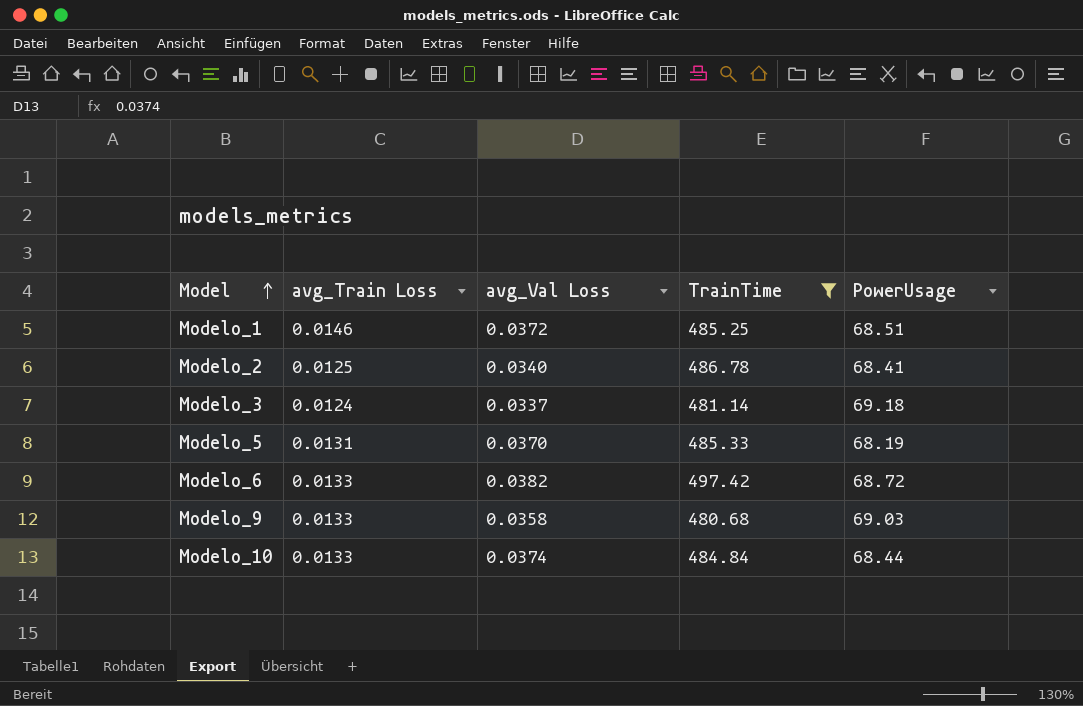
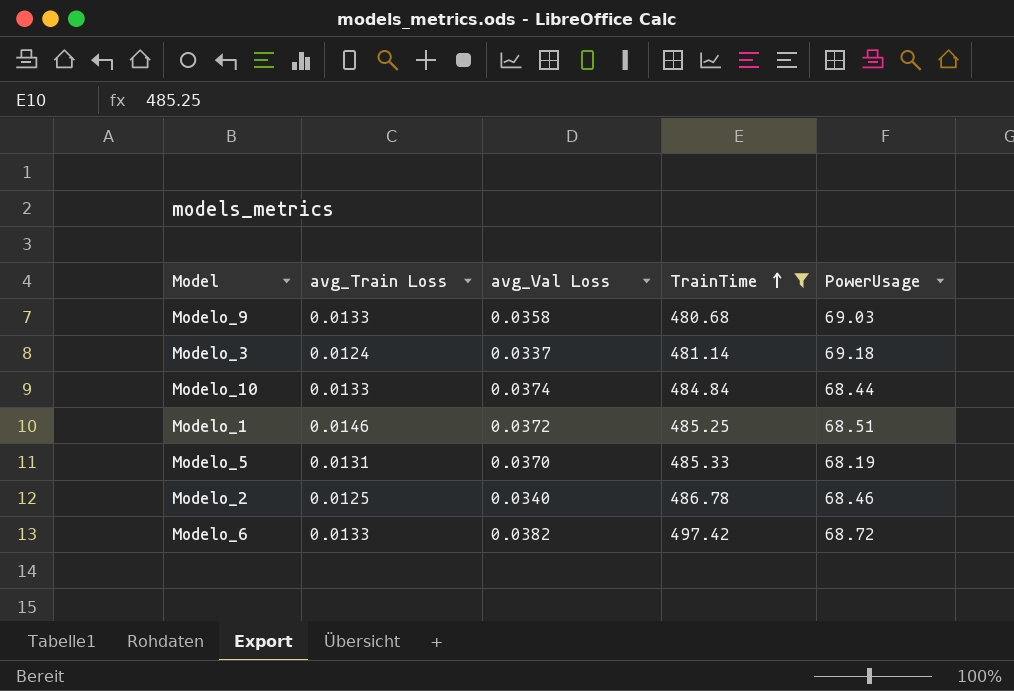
row order: Model ascending -> TrainTime ascending
Modelo_2 | PowerUsage: 68.41 -> 68.46

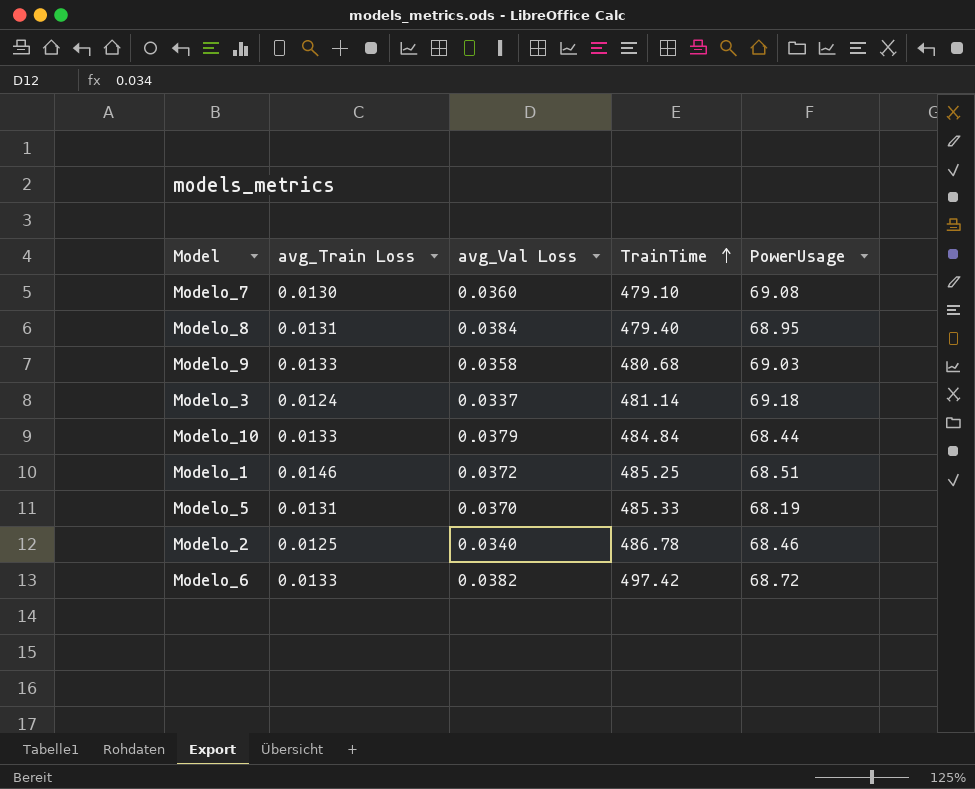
filter: TrainTime >= 480.68 -> none
Modelo_10 | avg_Val Loss: 0.0374 -> 0.0379

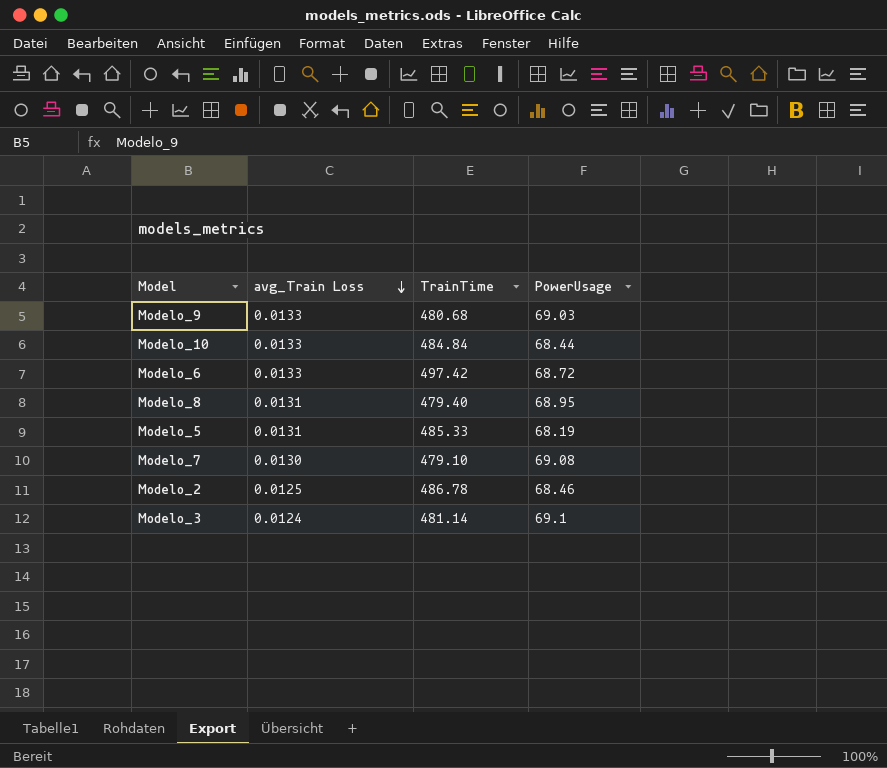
row order: TrainTime ascending -> avg_Train Loss descending
column avg_Val Loss | position: 3 -> none
row Modelo_1: 0.0146 | 0.0372 | 485.25 | 68.51 -> none
Modelo_3 | PowerUsage: 69.18 -> 69.1

